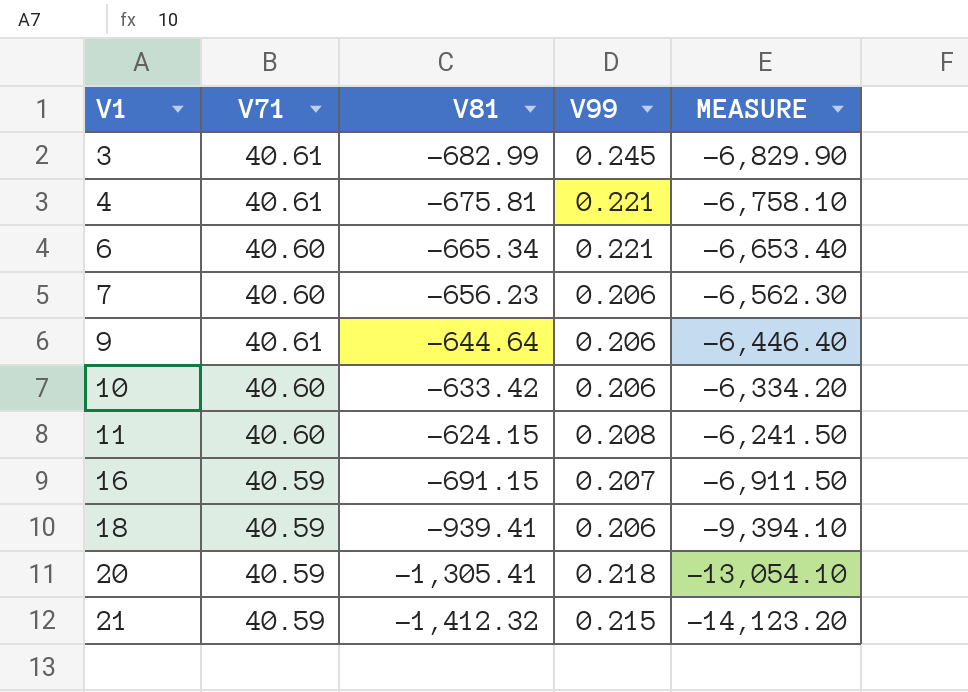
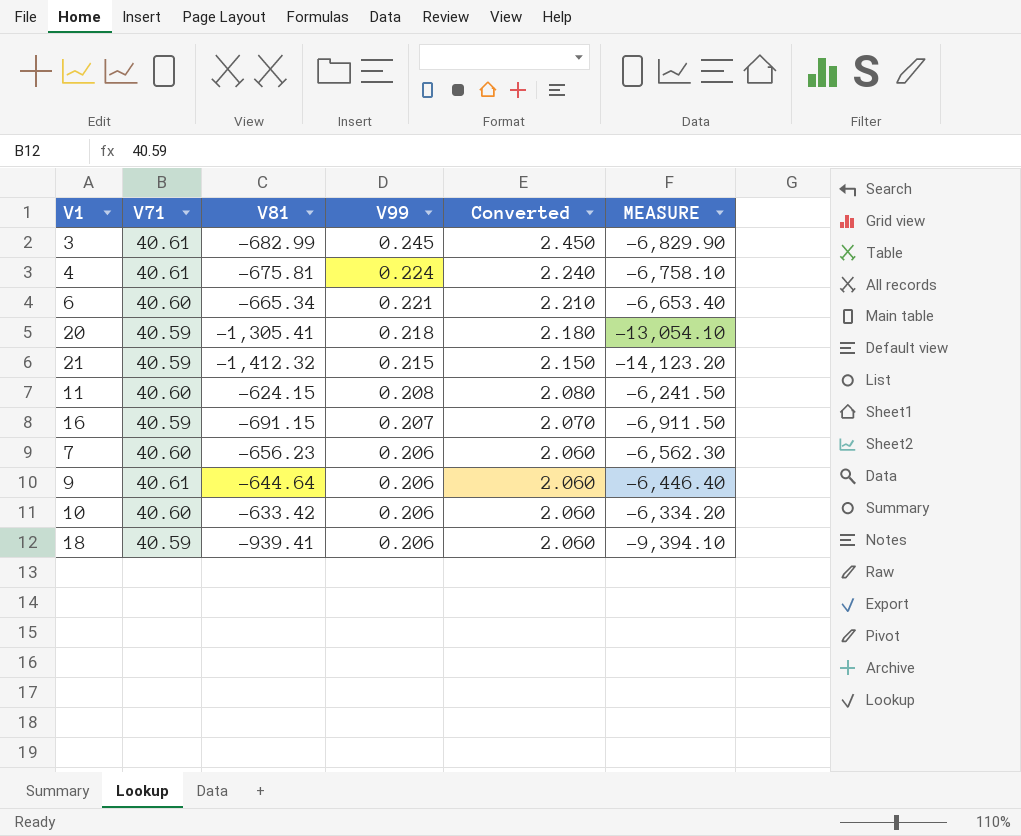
row order: V1 ascending -> V99 descending
column Converted | formula: none -> [V99] * 10
4 | V99: 0.221 -> 0.224

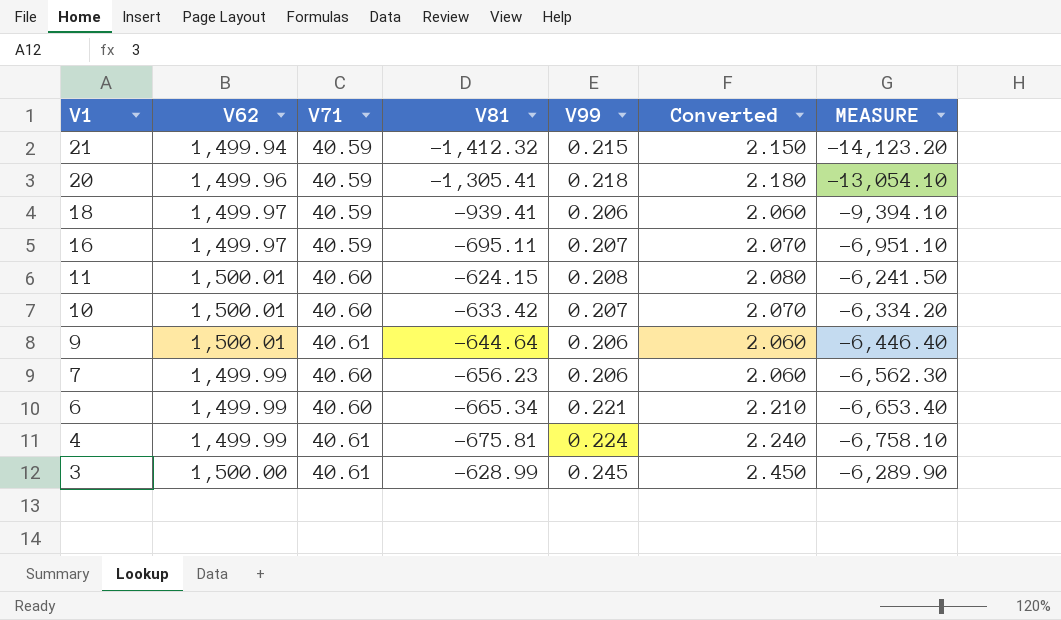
row order: V99 descending -> V1 descending
column V62 | position: none -> 2
16 | V81: -691.15 -> -695.11
16 | MEASURE: -6,911.50 -> -6,951.10
10 | V99: 0.206 -> 0.207
10 | Converted: 2.060 -> 2.070
3 | V81: -682.99 -> -628.99
3 | MEASURE: -6,829.90 -> -6,289.90

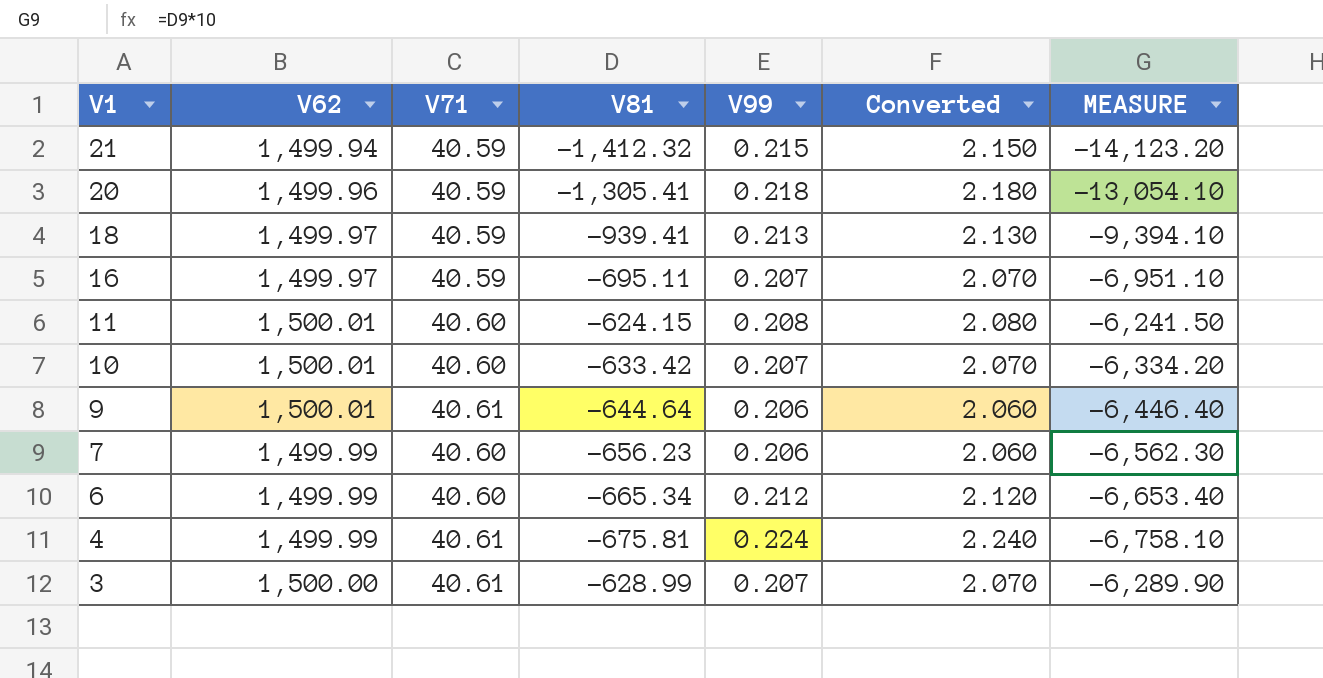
18 | V99: 0.206 -> 0.213
18 | Converted: 2.060 -> 2.130
6 | V99: 0.221 -> 0.212
6 | Converted: 2.210 -> 2.120
3 | V99: 0.245 -> 0.207
3 | Converted: 2.450 -> 2.070

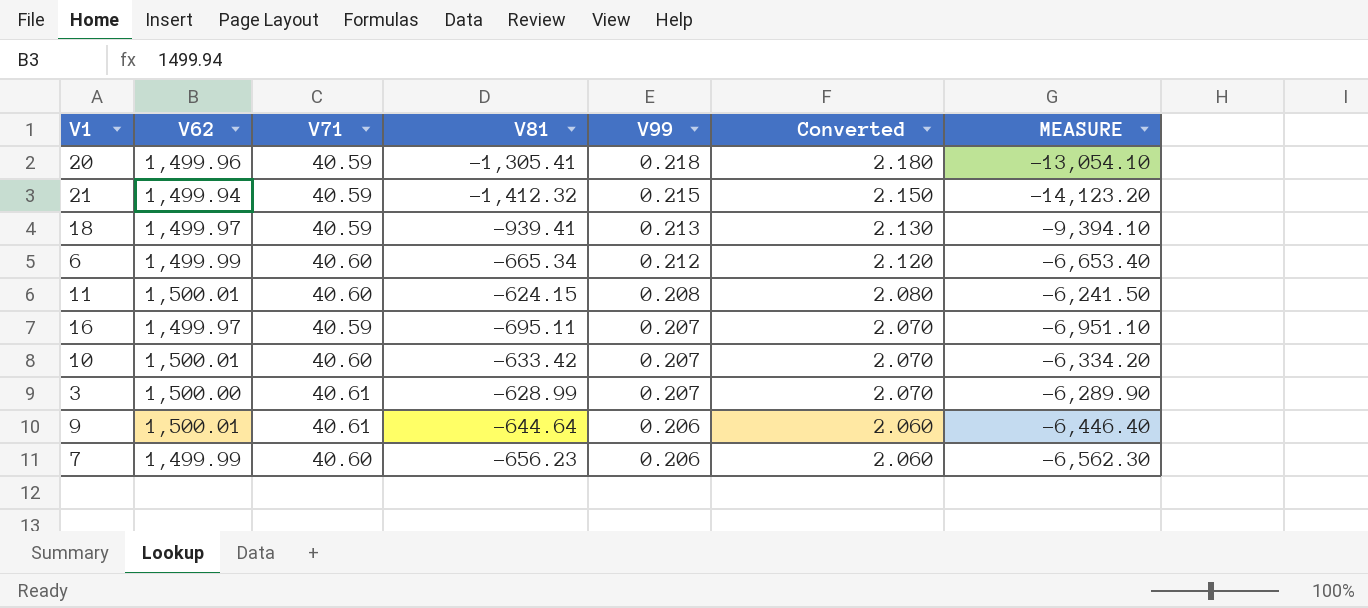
row order: V1 descending -> V99 descending
row 4: 1,499.99 | 40.61 | -675.81 | 0.224 | 2.240 | -6,758.10 -> none

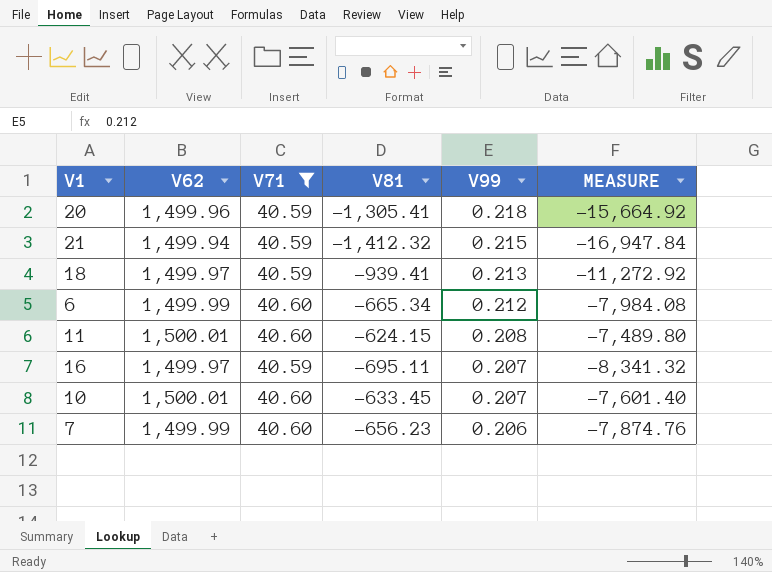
filter: none -> V71 != 40.61
column Converted | formula: [V99] * 10 -> none
column MEASURE | formula: [V81] * 10 -> [V81] * 12
10 | V81: -633.42 -> -633.45

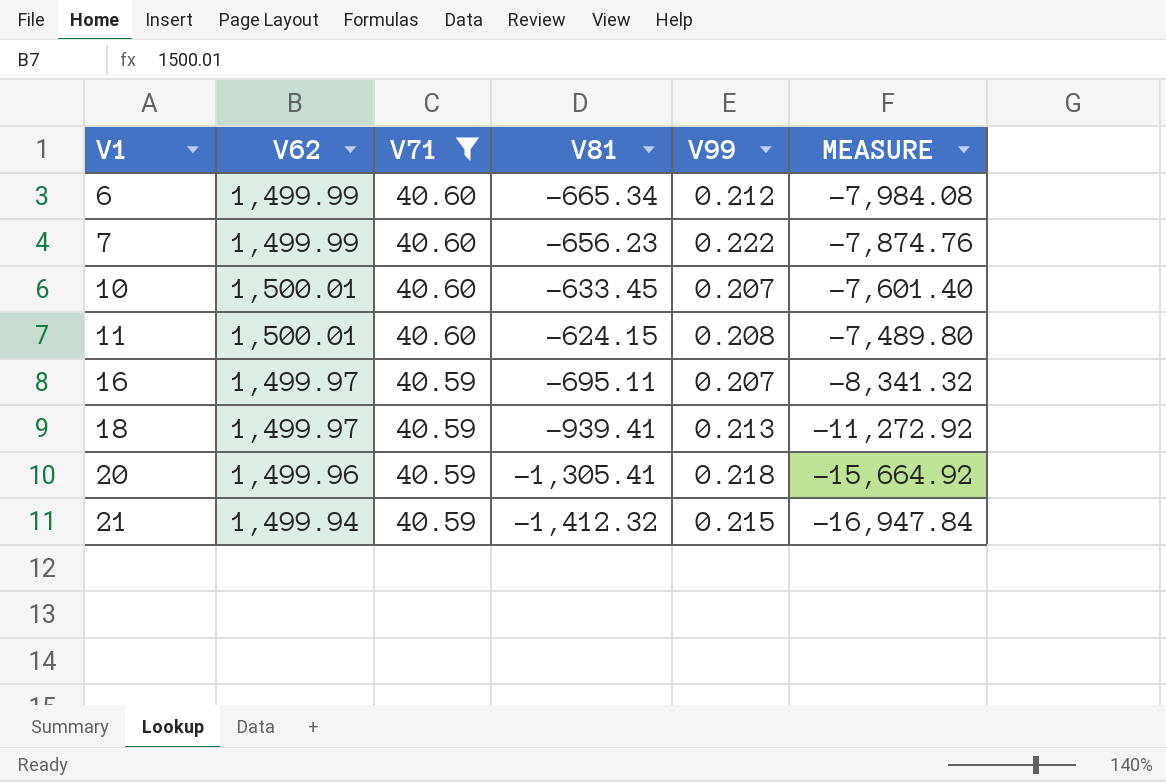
row order: V99 descending -> V1 ascending
7 | V99: 0.206 -> 0.222

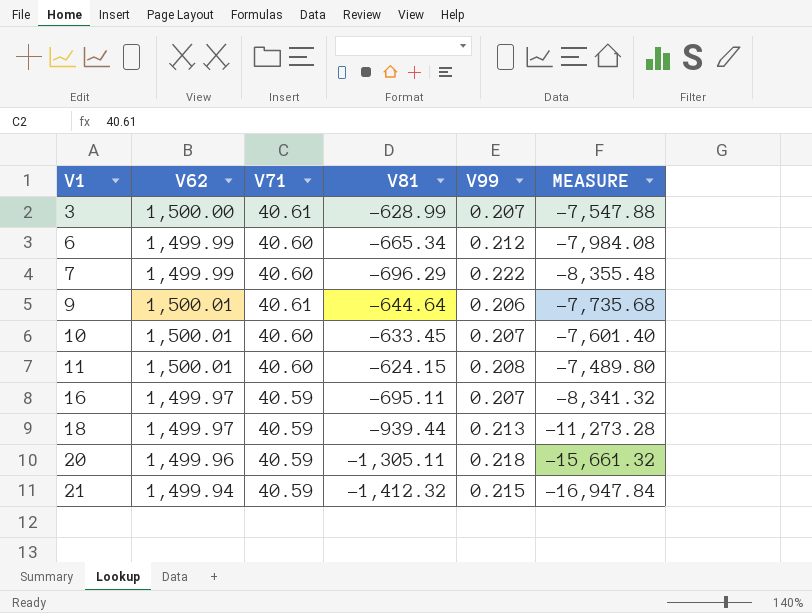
filter: V71 != 40.61 -> none
7 | V81: -656.23 -> -696.29
7 | MEASURE: -7,874.76 -> -8,355.48
18 | V81: -939.41 -> -939.44
18 | MEASURE: -11,272.92 -> -11,273.28
20 | V81: -1,305.41 -> -1,305.11
20 | MEASURE: -15,664.92 -> -15,661.32

